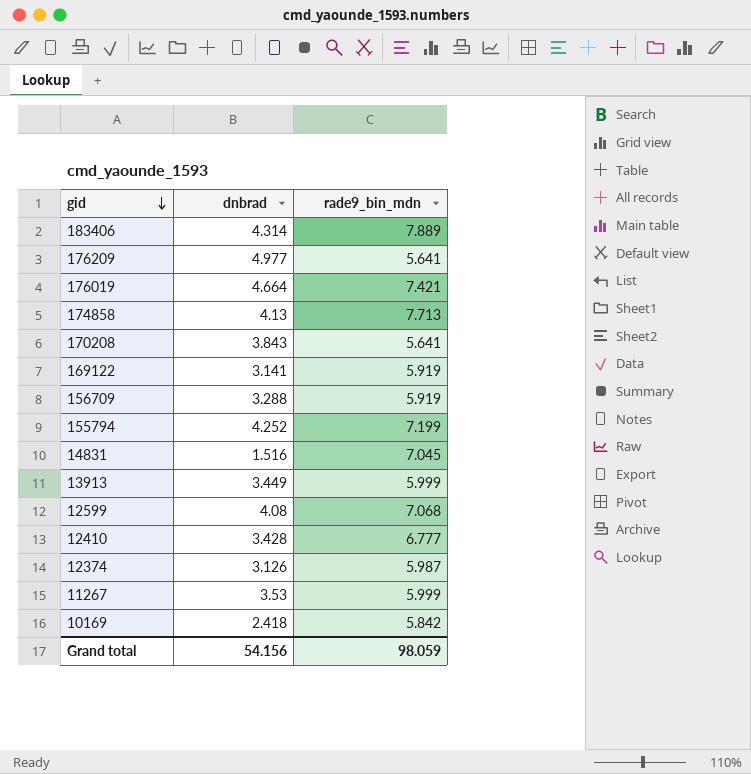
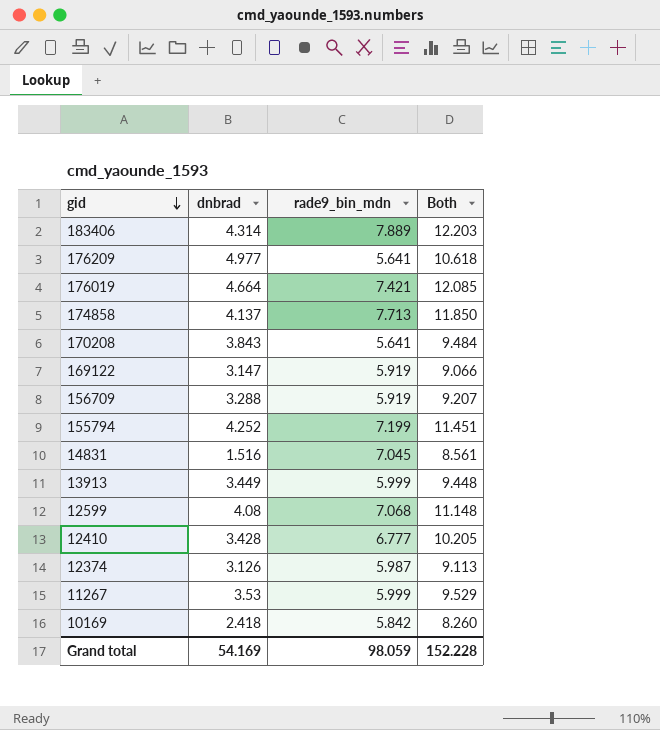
column Both | formula: none -> [dnbrad] + [rade9_bin_mdn]
174858 | dnbrad: 4.13 -> 4.137
169122 | dnbrad: 3.141 -> 3.147
Grand total | dnbrad: 54.156 -> 54.169

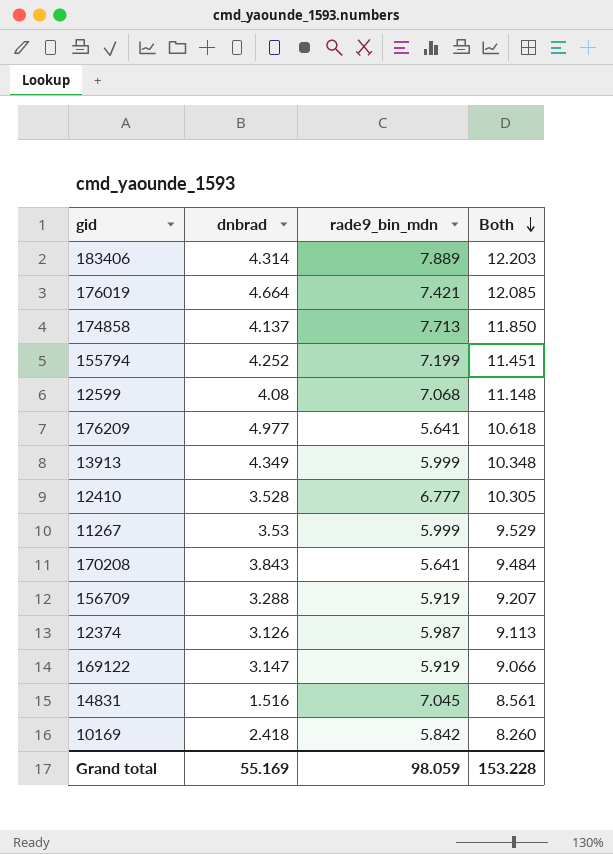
row order: gid descending -> Both descending
13913 | dnbrad: 3.449 -> 4.349
13913 | Both: 9.448 -> 10.348
12410 | dnbrad: 3.428 -> 3.528
12410 | Both: 10.205 -> 10.305
Grand total | dnbrad: 54.169 -> 55.169
Grand total | Both: 152.228 -> 153.228

